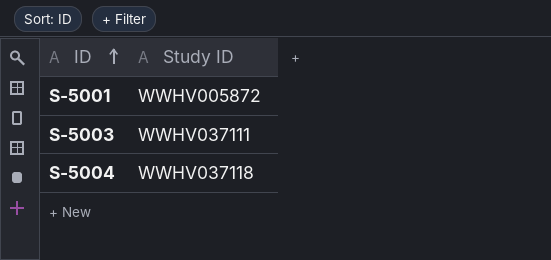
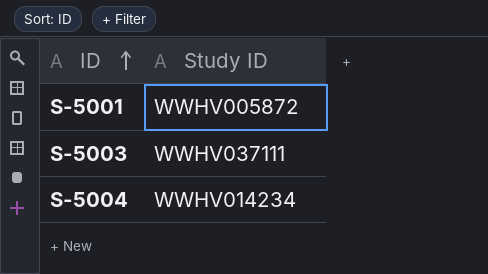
S-5004 | Study ID: WWHV037118 -> WWHV014234

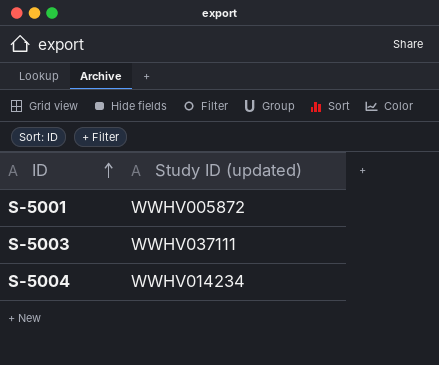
column name: Study ID -> Study ID (updated)

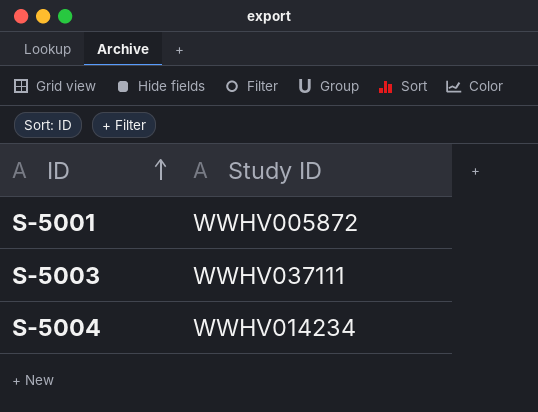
column name: Study ID (updated) -> Study ID

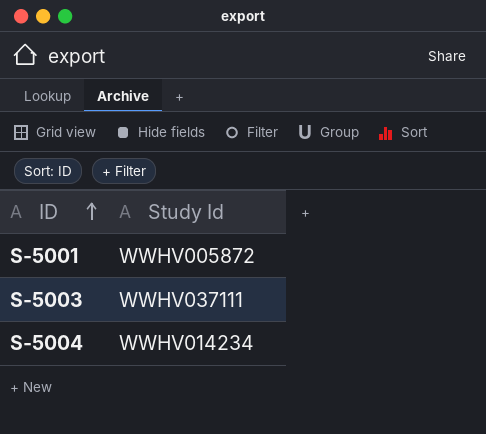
column name: Study ID -> Study Id

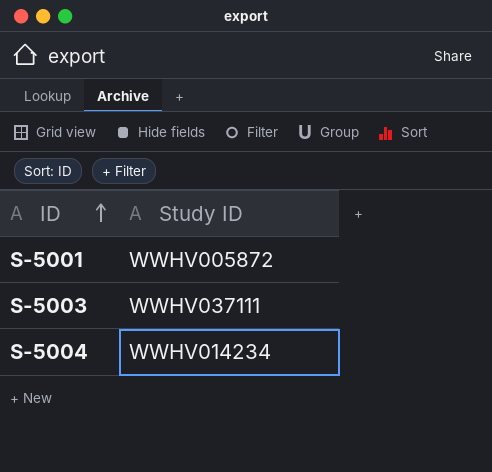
column name: Study Id -> Study ID

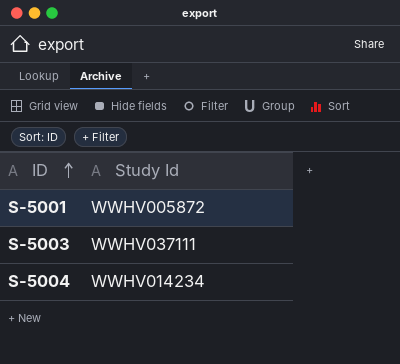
column name: Study ID -> Study Id

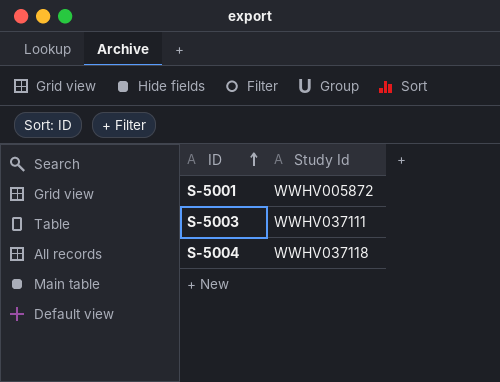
S-5004 | Study Id: WWHV014234 -> WWHV037118

